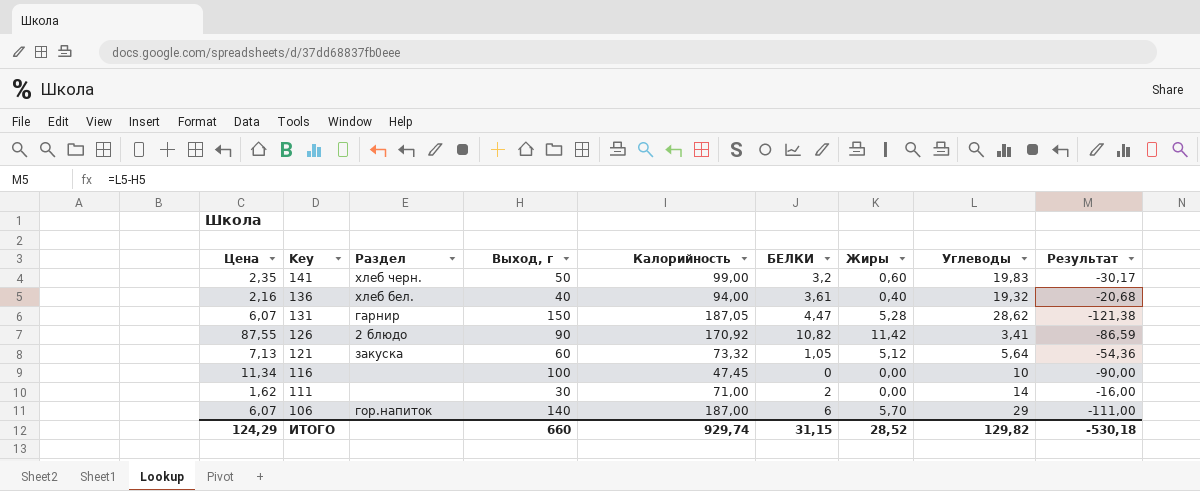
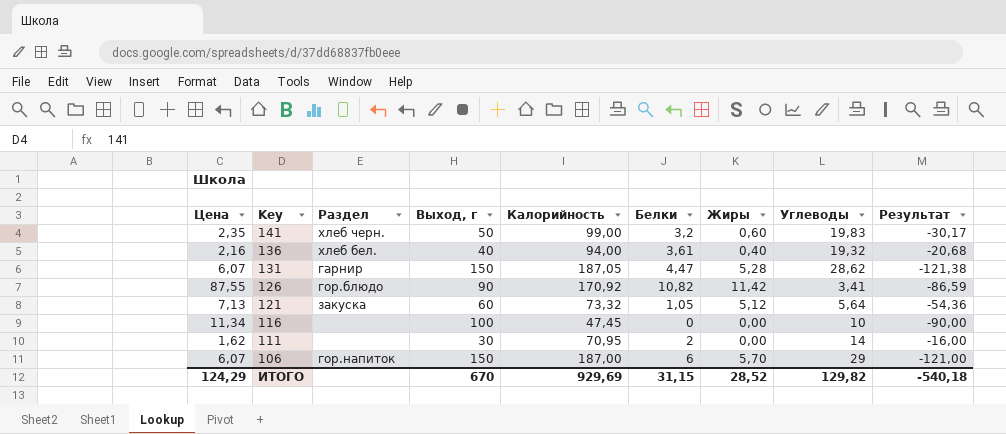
column name: БЕЛКИ -> Белки
126 | Раздел: 2 блюдо -> гор.блюдо
111 | Калорийность: 71,00 -> 70,95
106 | Выход, г: 140 -> 150
106 | Результат: -111,00 -> -121,00
ИТОГО | Выход, г: 660 -> 670
ИТОГО | Калорийность: 929,74 -> 929,69
ИТОГО | Результат: -530,18 -> -540,18

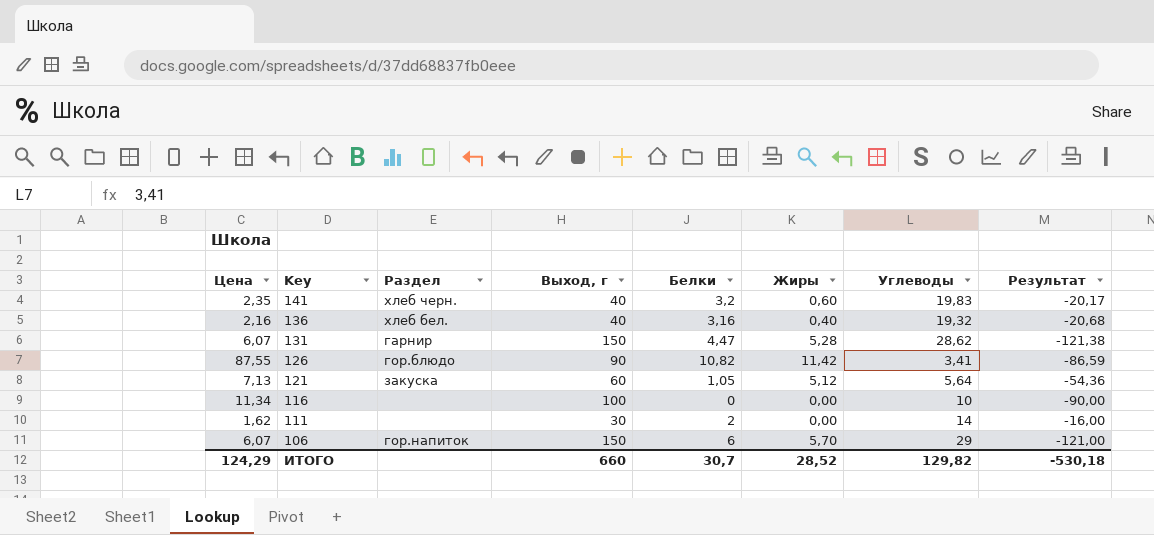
column Калорийность | position: 5 -> none
141 | Выход, г: 50 -> 40
141 | Результат: -30,17 -> -20,17
136 | Белки: 3,61 -> 3,16
ИТОГО | Выход, г: 670 -> 660
ИТОГО | Белки: 31,15 -> 30,7
ИТОГО | Результат: -540,18 -> -530,18

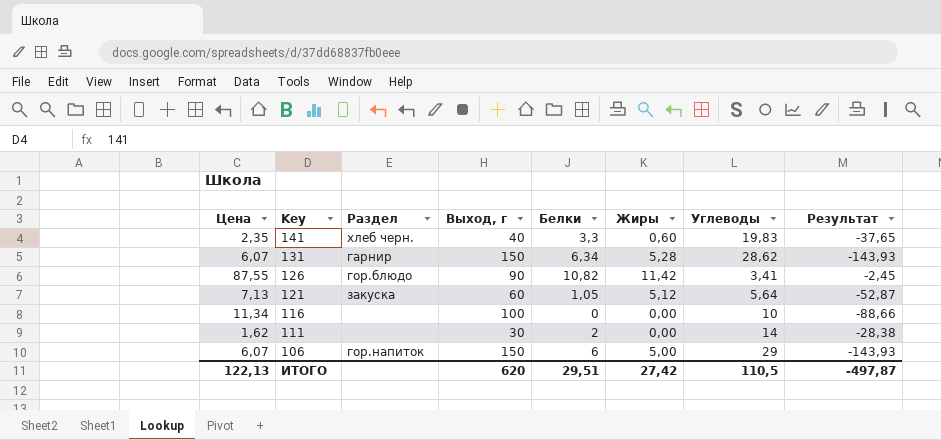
column Результат | formula: [Углеводы] - [Выход, г] -> [Цена] - [Выход, г]
row 136: 2,16 | хлеб бел. | 40 | 3,16 | 0,40 | 19,32 | -20,68 -> none
141 | Белки: 3,2 -> 3,3
131 | Белки: 4,47 -> 6,34
106 | Жиры: 5,70 -> 5,00
ИТОГО | Цена: 124,29 -> 122,13
ИТОГО | Выход, г: 660 -> 620
ИТОГО | Белки: 30,7 -> 29,51
ИТОГО | Жиры: 28,52 -> 27,42
ИТОГО | Углеводы: 129,82 -> 110,5
ИТОГО | Результат: -530,18 -> -497,87

